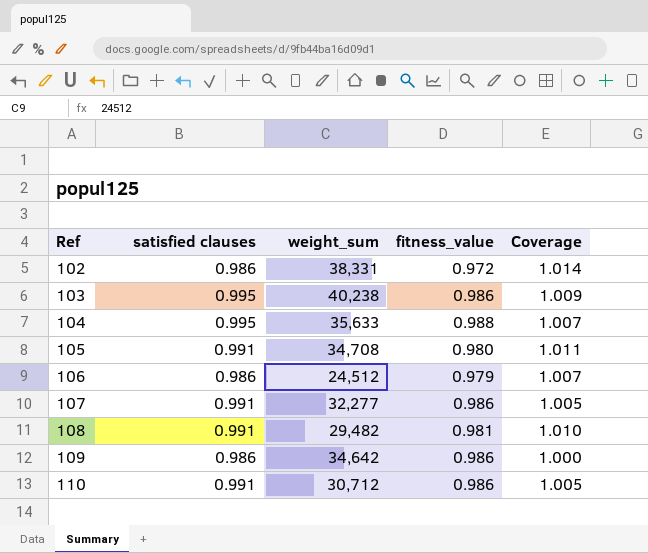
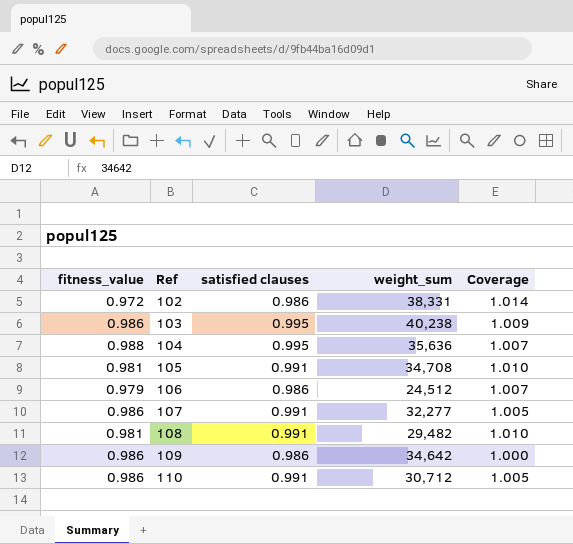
column fitness_value | position: 4 -> 1
104 | weight_sum: 35,633 -> 35,636
105 | fitness_value: 0.980 -> 0.981
105 | Coverage: 1.011 -> 1.010

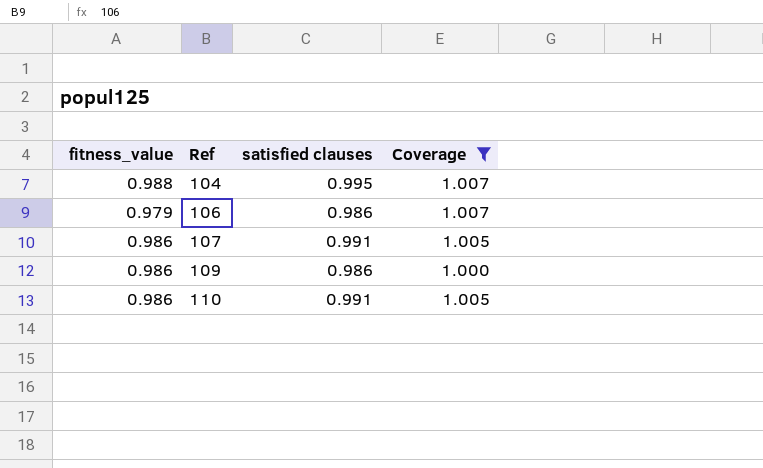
filter: none -> Coverage <= 1.007
column weight_sum | position: 4 -> none

